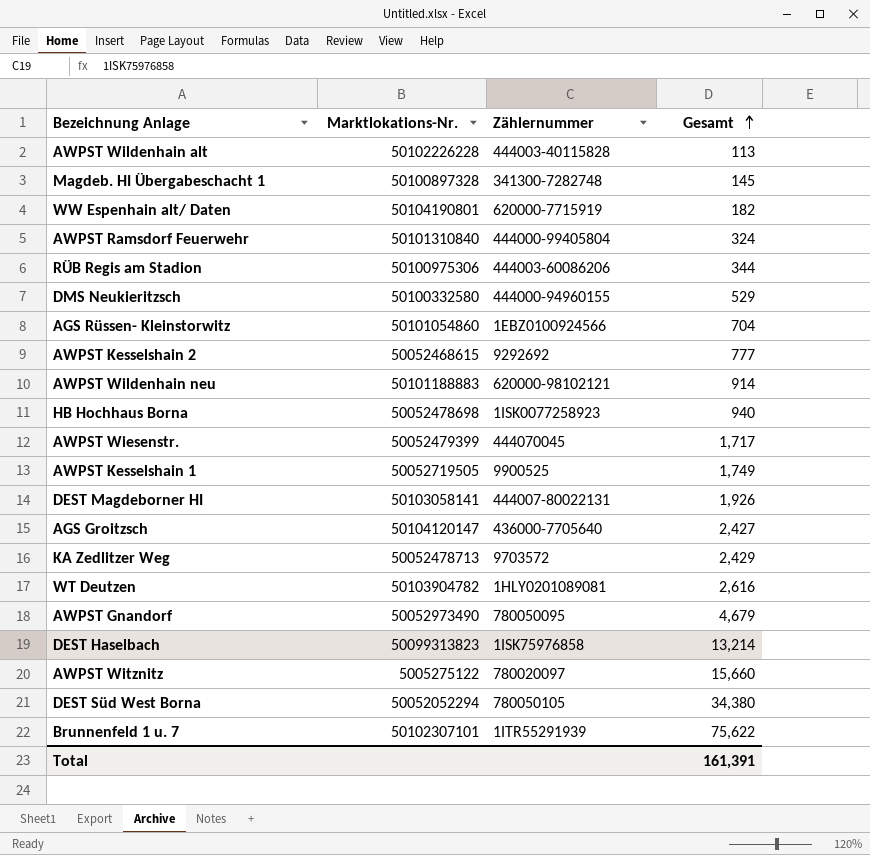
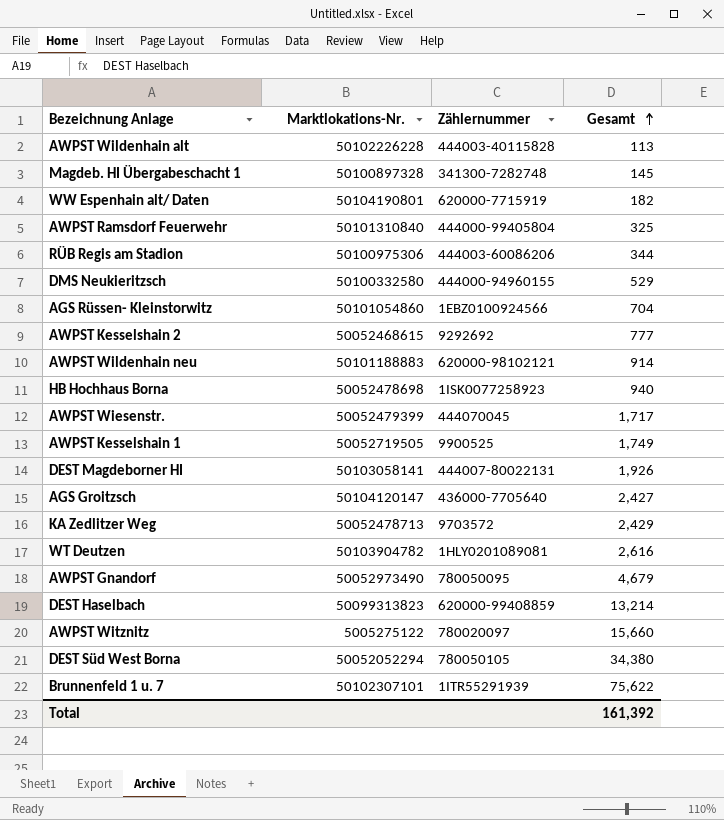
AWPST Ramsdorf Feuerwehr | Gesamt: 324 -> 325
DEST Haselbach | Zählernummer: 1ISK75976858 -> 620000-99408859
Total | Gesamt: 161,391 -> 161,392

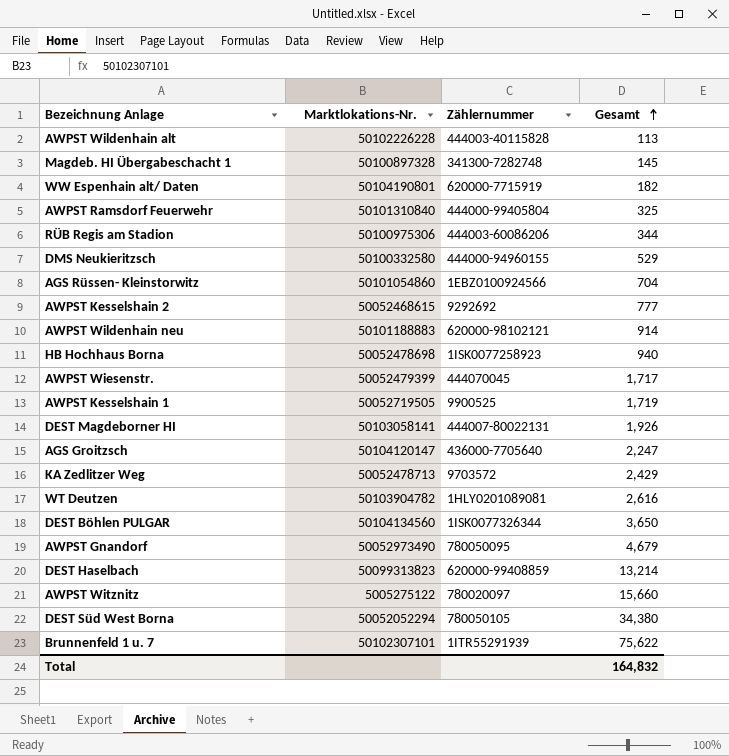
AWPST Kesselshain 1 | Gesamt: 1,749 -> 1,719
AGS Groitzsch | Gesamt: 2,427 -> 2,247
row DEST Böhlen PULGAR: none -> 50104134560 | 1ISK0077326344 | 3,650
Total | Gesamt: 161,392 -> 164,832

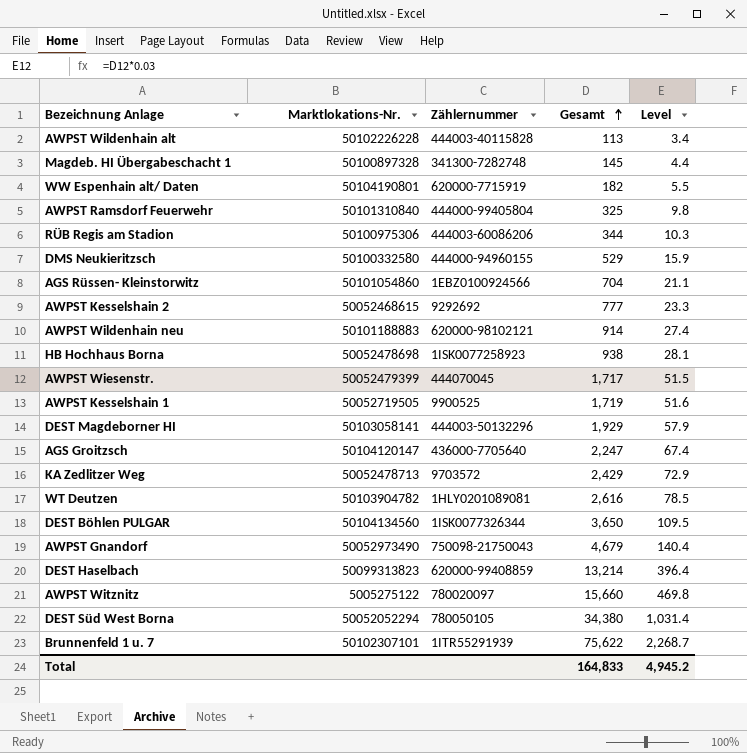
column Level | formula: none -> [Gesamt] * 0.03
HB Hochhaus Borna | Gesamt: 940 -> 938
DEST Magdeborner HI | Zählernummer: 444007-80022131 -> 444003-50132296
DEST Magdeborner HI | Gesamt: 1,926 -> 1,929
AWPST Gnandorf | Zählernummer: 780050095 -> 750098-21750043
Total | Gesamt: 164,832 -> 164,833

